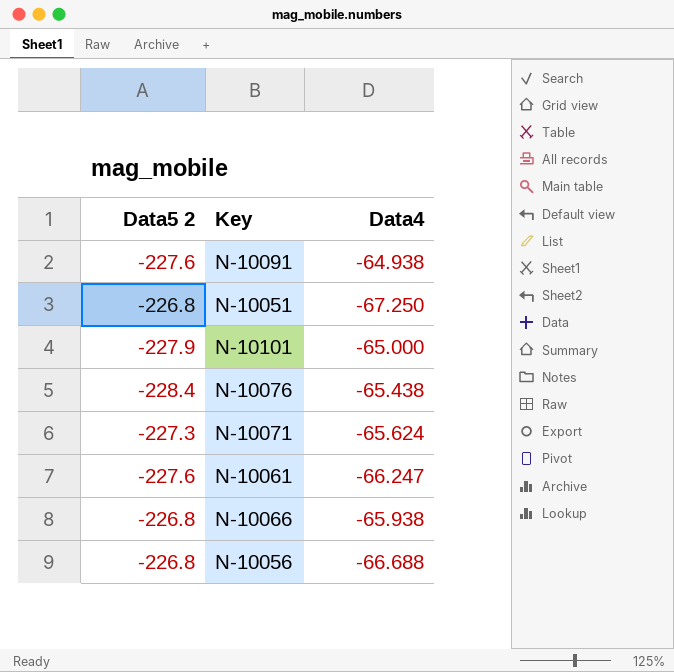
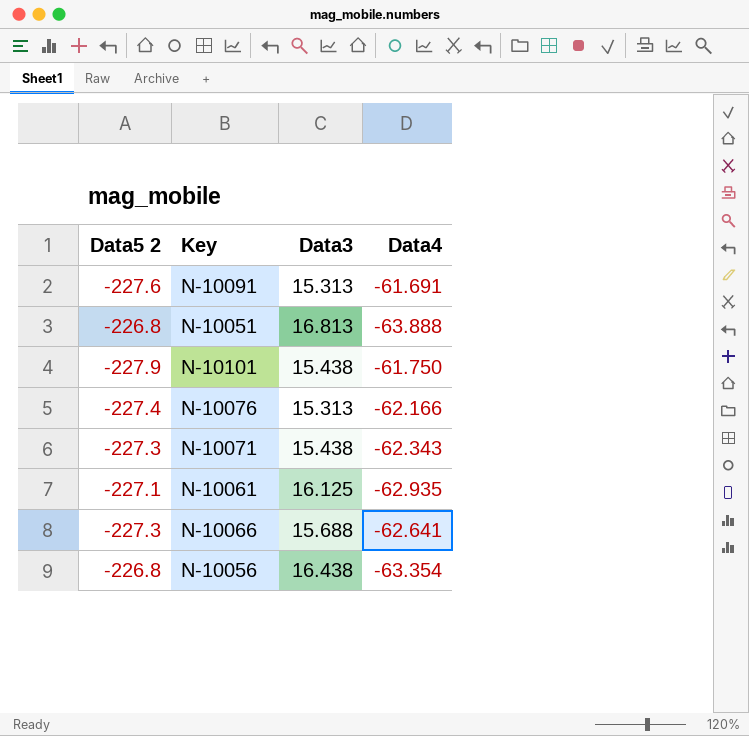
column Data3 | position: none -> 3
N-10091 | Data4: -64.938 -> -61.691
N-10051 | Data4: -67.250 -> -63.888
N-10101 | Data4: -65.000 -> -61.750
N-10076 | Data5 2: -228.4 -> -227.4
N-10076 | Data4: -65.438 -> -62.166
N-10071 | Data4: -65.624 -> -62.343
N-10061 | Data5 2: -227.6 -> -227.1
N-10061 | Data4: -66.247 -> -62.935
N-10066 | Data5 2: -226.8 -> -227.3
N-10066 | Data4: -65.938 -> -62.641
N-10056 | Data4: -66.688 -> -63.354

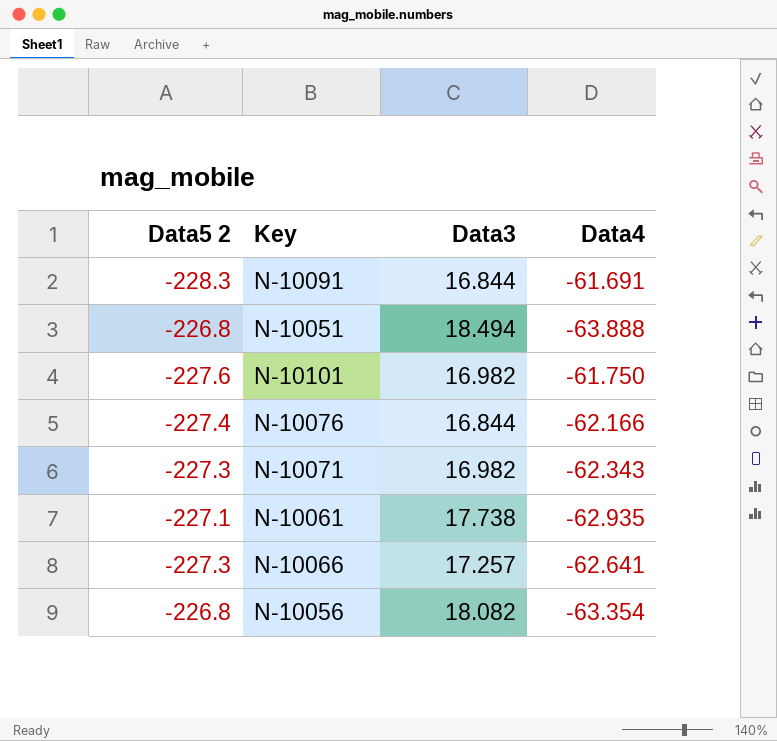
N-10091 | Data5 2: -227.6 -> -228.3
N-10091 | Data3: 15.313 -> 16.844
N-10051 | Data3: 16.813 -> 18.494
N-10101 | Data5 2: -227.9 -> -227.6
N-10101 | Data3: 15.438 -> 16.982
N-10076 | Data3: 15.313 -> 16.844
N-10071 | Data3: 15.438 -> 16.982
N-10061 | Data3: 16.125 -> 17.738
N-10066 | Data3: 15.688 -> 17.257
N-10056 | Data3: 16.438 -> 18.082

